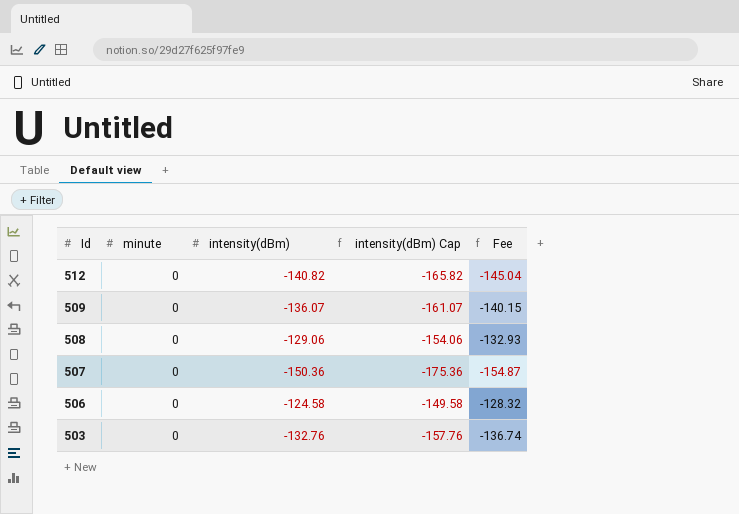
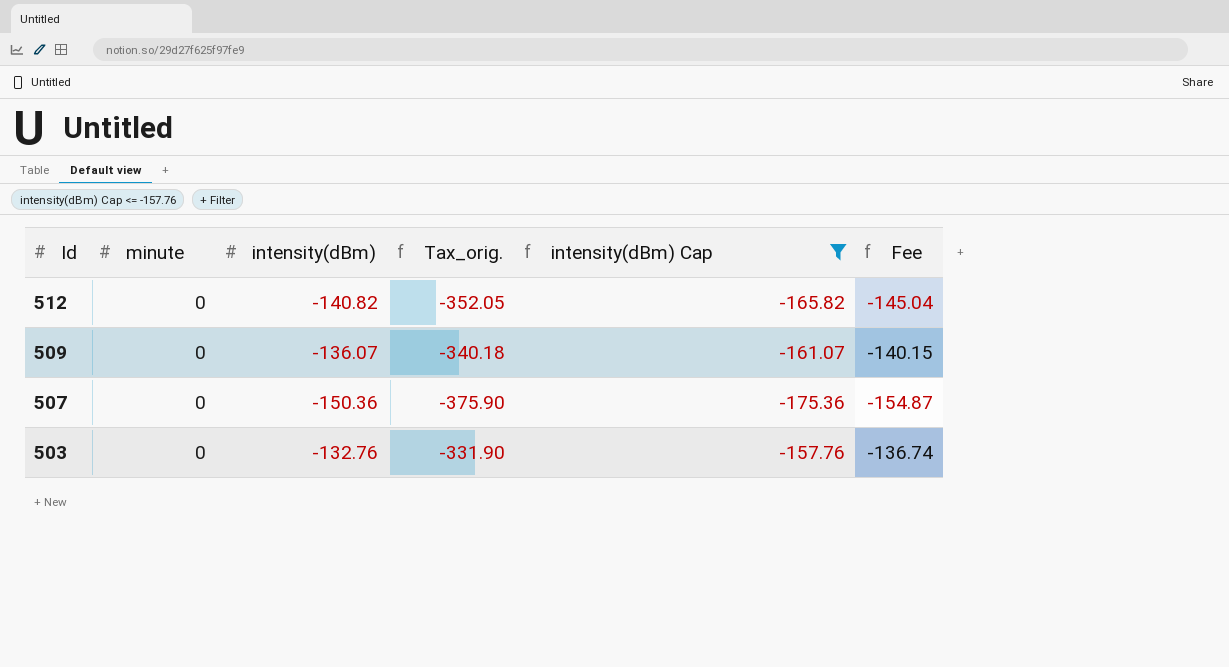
filter: none -> intensity(dBm) Cap <= -157.76
column Tax_orig. | formula: none -> [intensity(dBm)] * 2.5

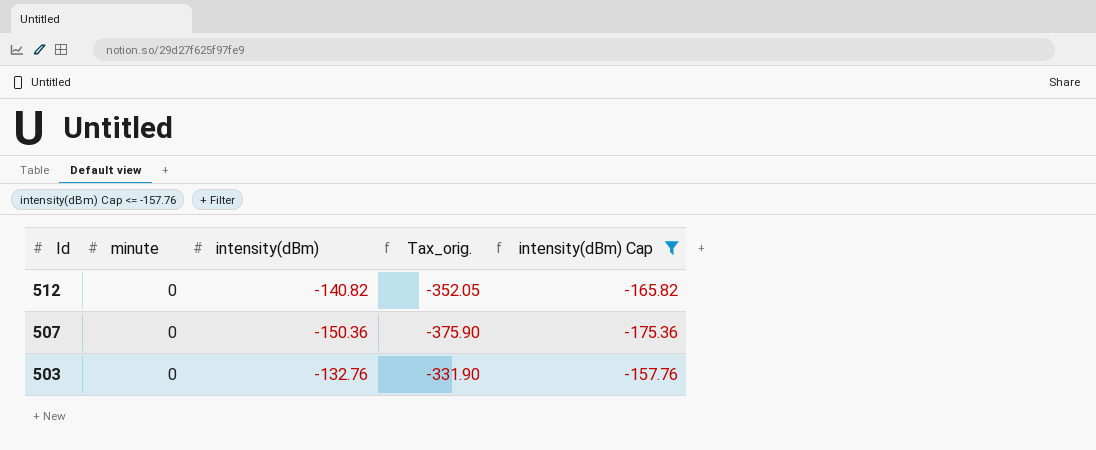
column Fee | formula: [intensity(dBm)] * 1.03 -> none
row 509: 0 | -136.07 | -340.18 | -161.07 | -140.15 -> none

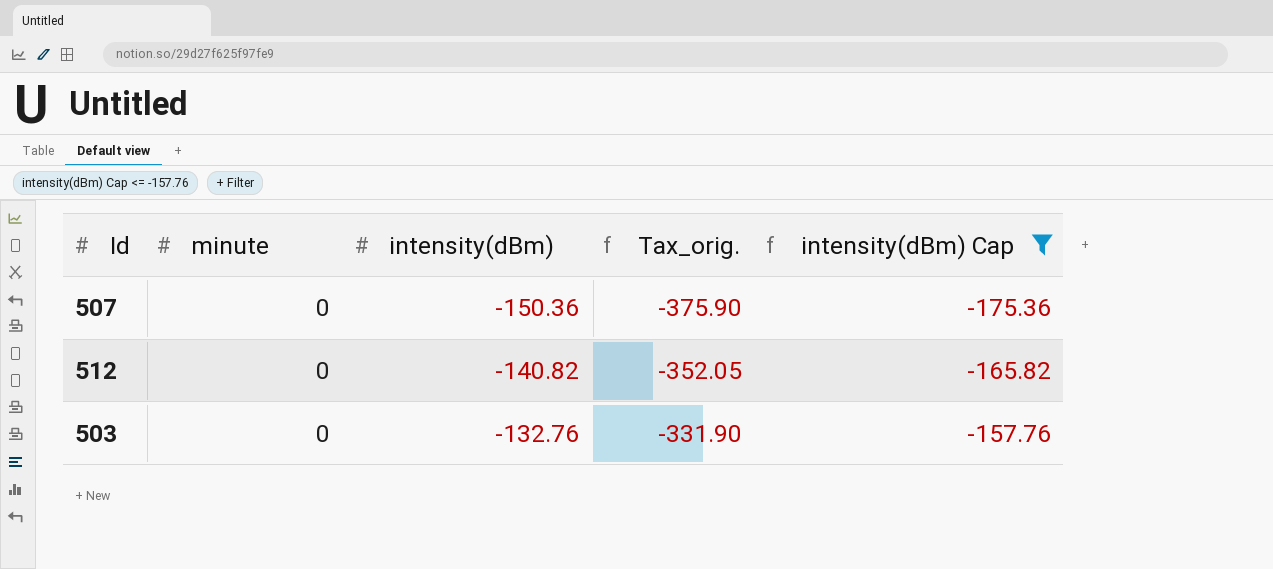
row order: Id descending -> intensity(dBm) ascending

